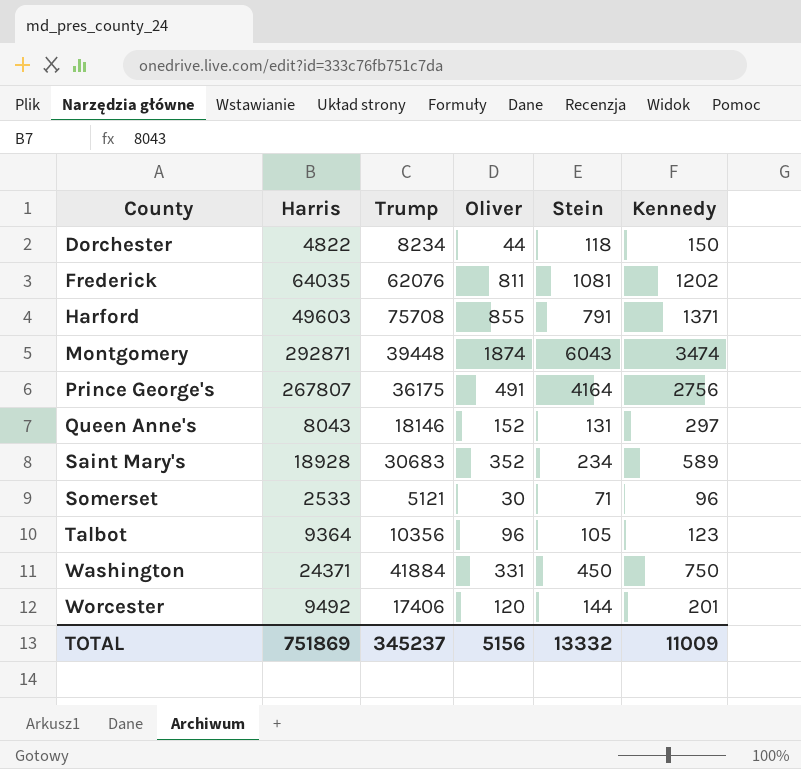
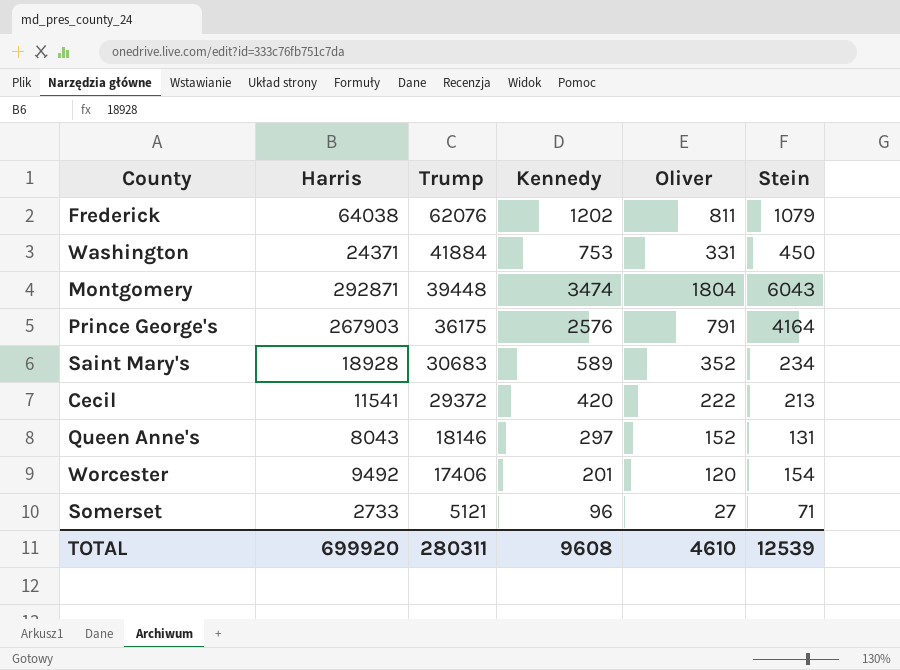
row order: County ascending -> Trump descending
column Kennedy | position: 6 -> 4
row Dorchester: 4822 | 8234 | 44 | 118 | 150 -> none
row Harford: 49603 | 75708 | 855 | 791 | 1371 -> none
row Talbot: 9364 | 10356 | 96 | 105 | 123 -> none
Frederick | Harris: 64035 -> 64038
Frederick | Stein: 1081 -> 1079
Washington | Kennedy: 750 -> 753
Montgomery | Oliver: 1874 -> 1804
Prince George's | Harris: 267807 -> 267903
Prince George's | Kennedy: 2756 -> 2576
Prince George's | Oliver: 491 -> 791
row Cecil: none -> 11541 | 29372 | 420 | 222 | 213
Worcester | Stein: 144 -> 154
Somerset | Harris: 2533 -> 2733
Somerset | Oliver: 30 -> 27
TOTAL | Harris: 751869 -> 699920
TOTAL | Trump: 345237 -> 280311
TOTAL | Kennedy: 11009 -> 9608
TOTAL | Oliver: 5156 -> 4610
TOTAL | Stein: 13332 -> 12539

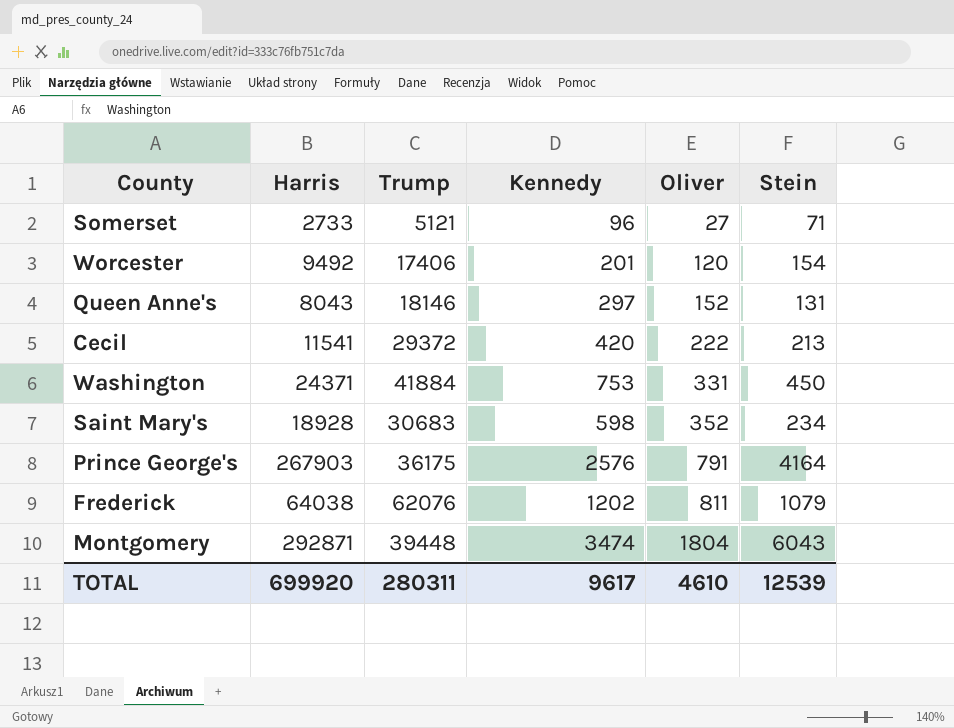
row order: Trump descending -> Oliver ascending
Saint Mary's | Kennedy: 589 -> 598
TOTAL | Kennedy: 9608 -> 9617

